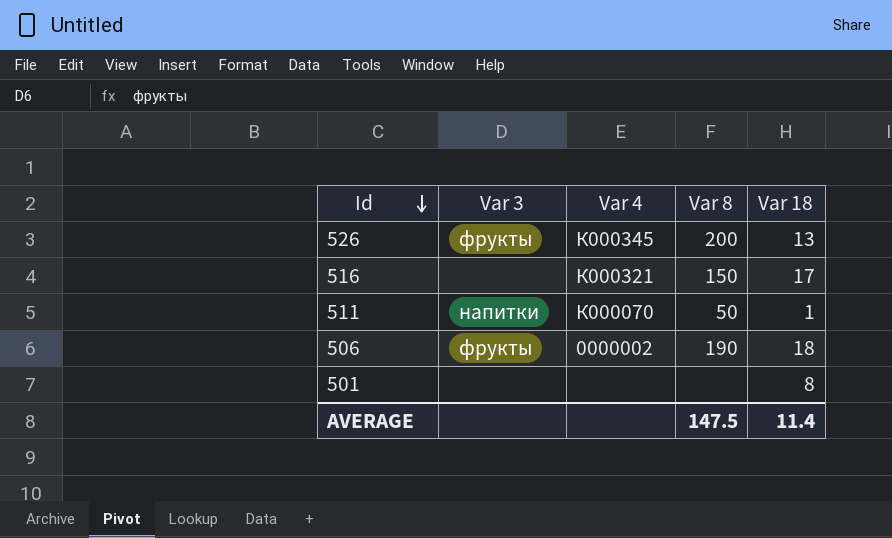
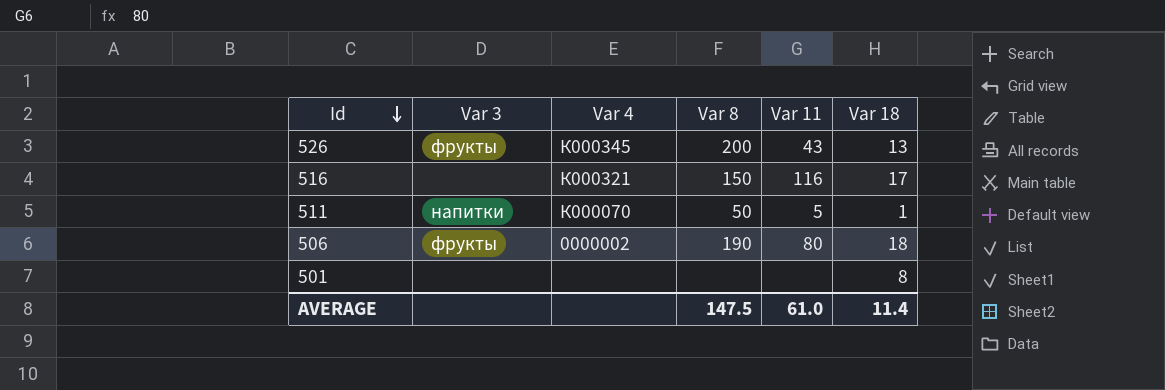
column Var 11 | position: none -> 5

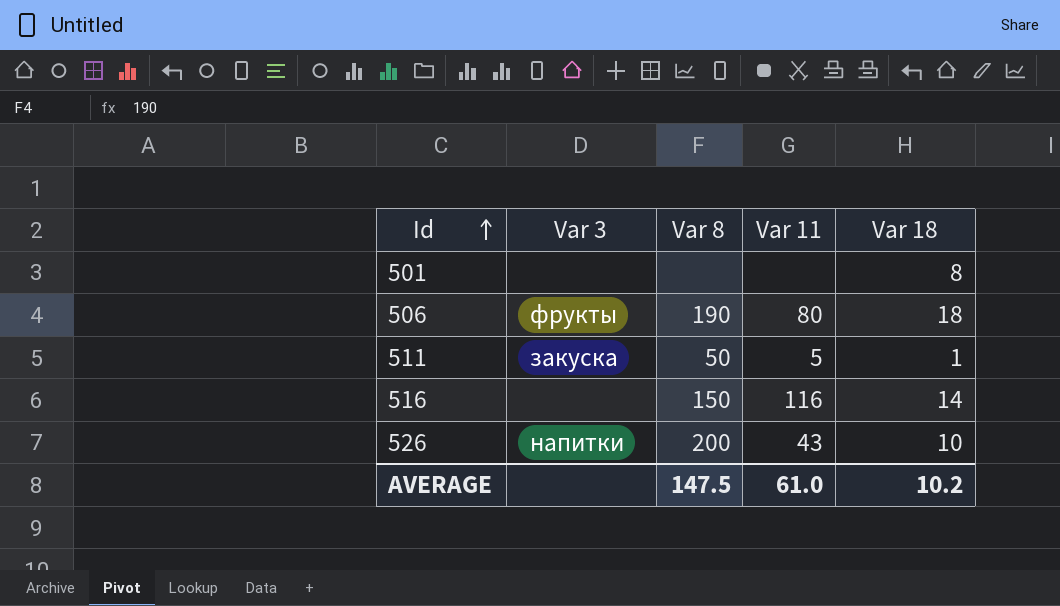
row order: Id descending -> Id ascending
column Var 4 | position: 3 -> none
511 | Var 3: напитки -> закуска
516 | Var 18: 17 -> 14
526 | Var 3: фрукты -> напитки
526 | Var 18: 13 -> 10
AVERAGE | Var 18: 11.4 -> 10.2

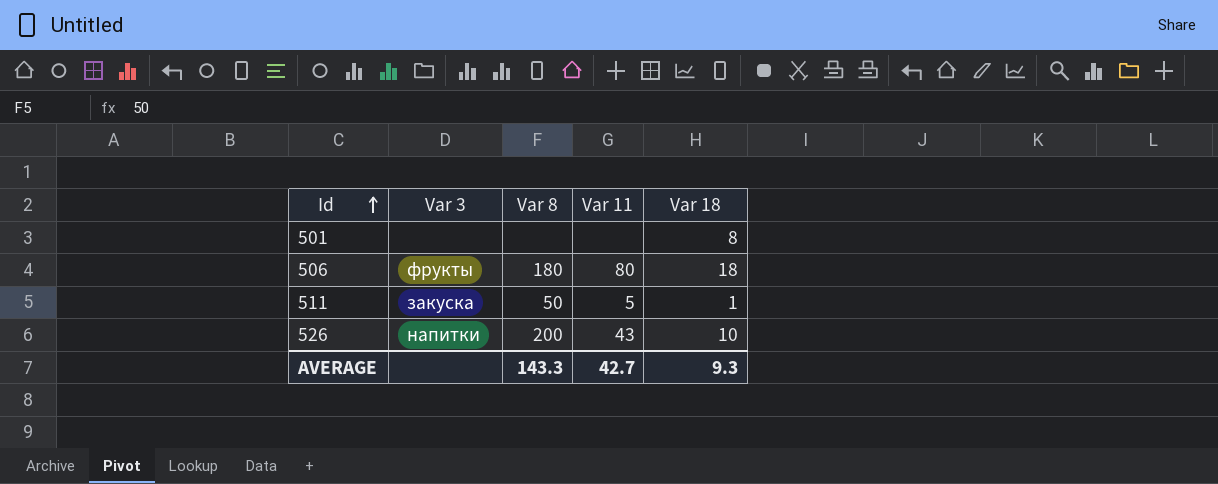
row 516: none | 150 | 116 | 14 -> none
506 | Var 8: 190 -> 180
AVERAGE | Var 8: 147.5 -> 143.3
AVERAGE | Var 11: 61.0 -> 42.7
AVERAGE | Var 18: 10.2 -> 9.3

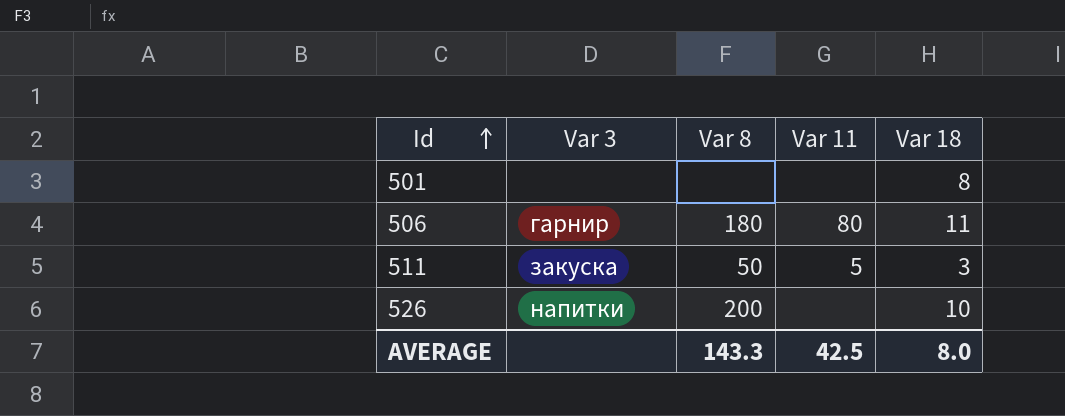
506 | Var 3: фрукты -> гарнир
506 | Var 18: 18 -> 11
511 | Var 18: 1 -> 3
526 | Var 11: 43 -> none
AVERAGE | Var 11: 42.7 -> 42.5
AVERAGE | Var 18: 9.3 -> 8.0

